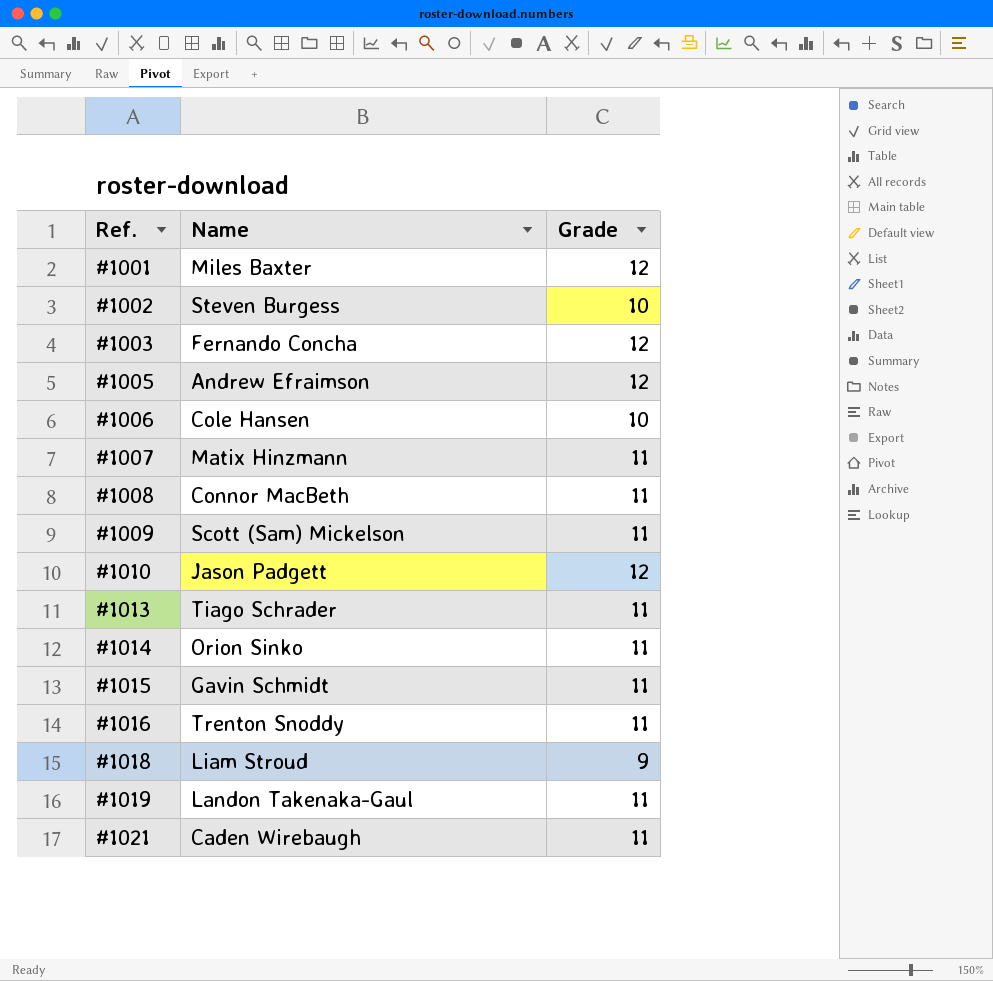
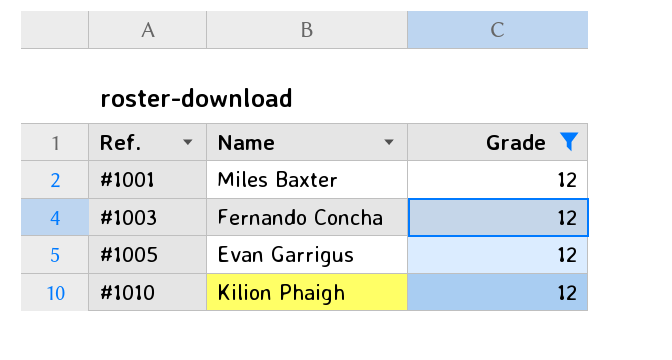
filter: none -> Grade = 12
#1005 | Name: Andrew Efraimson -> Evan Garrigus
#1010 | Name: Jason Padgett -> Kilion Phaigh

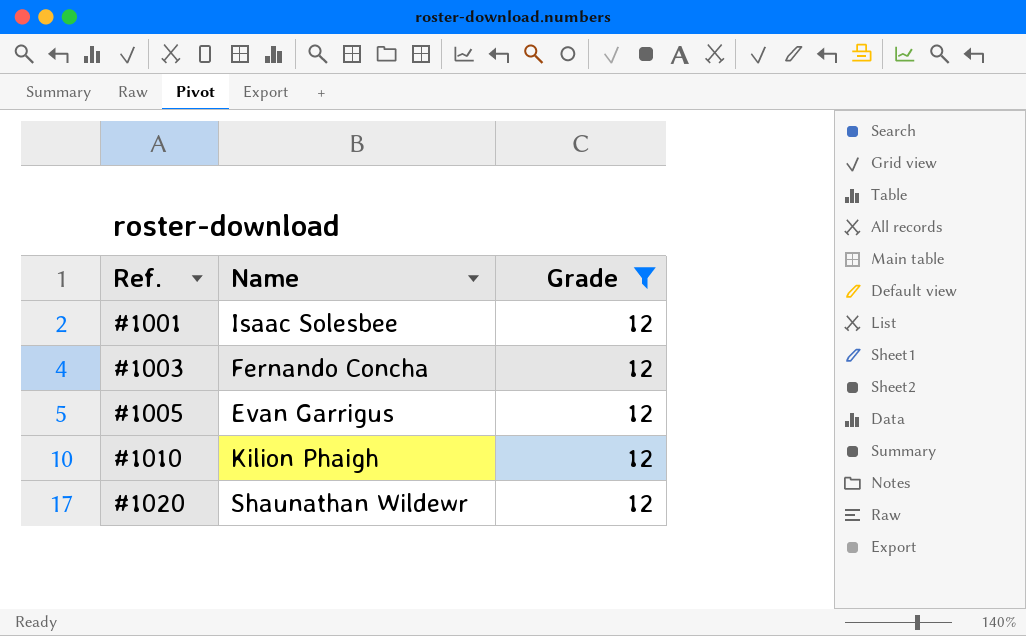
#1001 | Name: Miles Baxter -> Isaac Solesbee
row #1020: none -> Shaunathan Wildewr | 12

